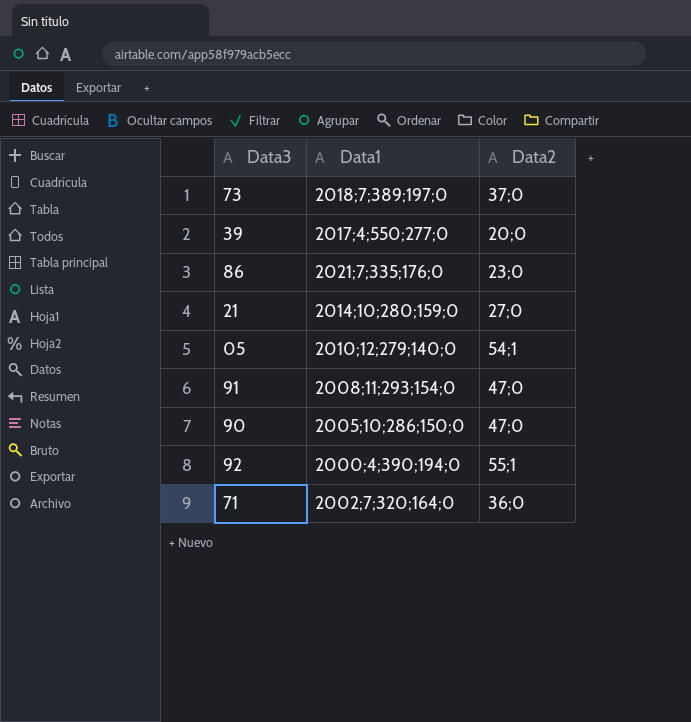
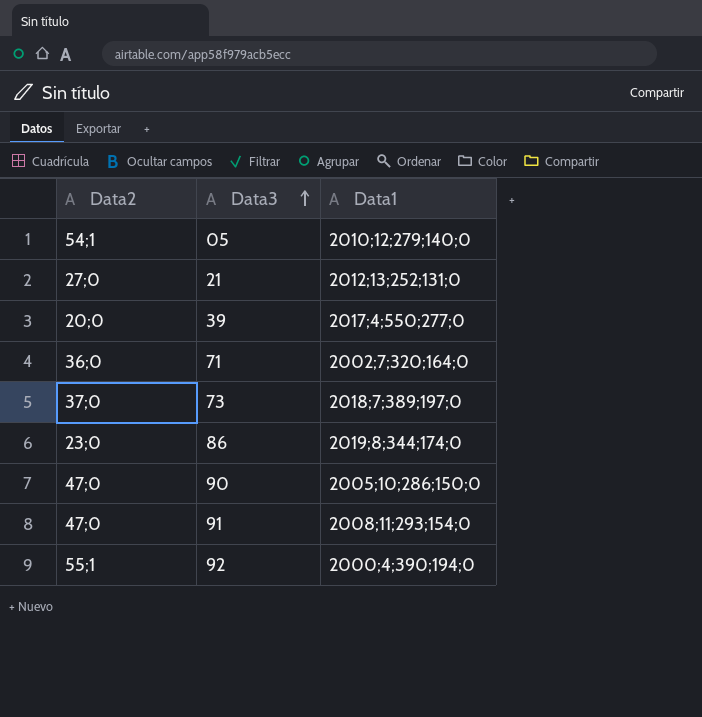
row order: none -> Data3 ascending
column Data2 | position: 3 -> 1
21 | Data1: 2014;10;280;159;0 -> 2012;13;252;131;0
86 | Data1: 2021;7;335;176;0 -> 2019;8;344;174;0

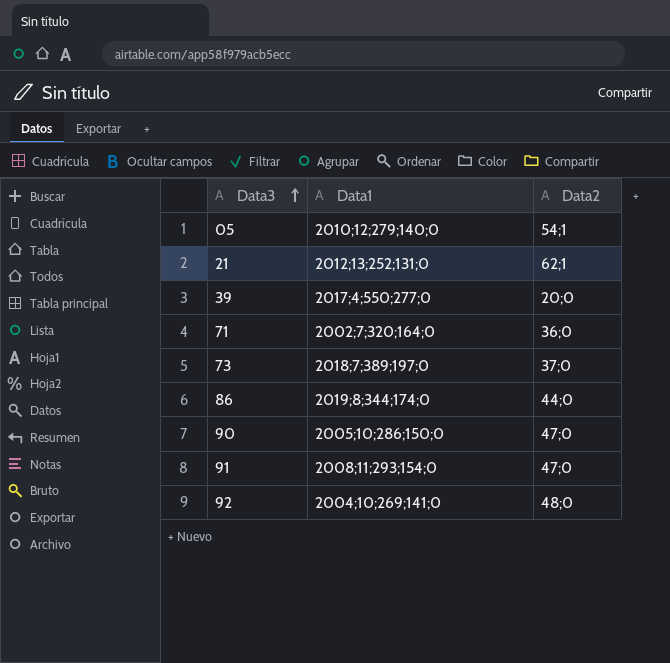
column Data2 | position: 1 -> 3
21 | Data2: 27;0 -> 62;1
86 | Data2: 23;0 -> 44;0
92 | Data1: 2000;4;390;194;0 -> 2004;10;269;141;0
92 | Data2: 55;1 -> 48;0

